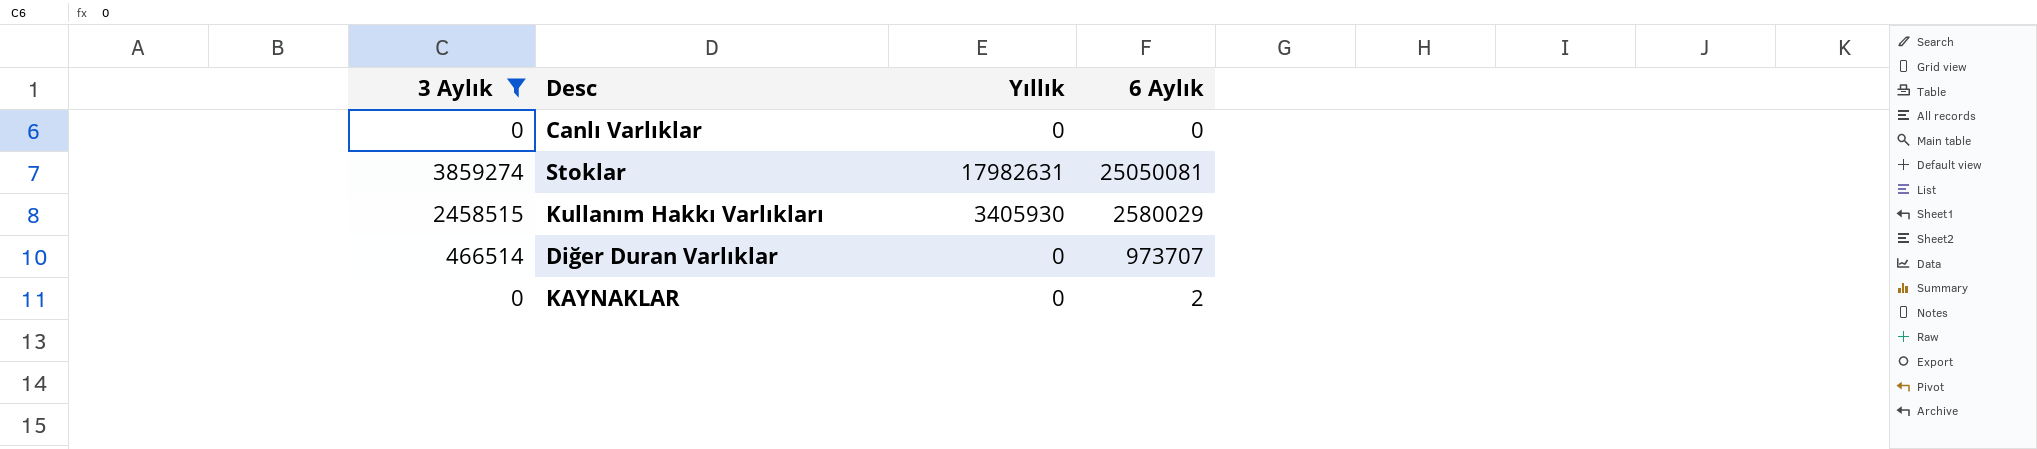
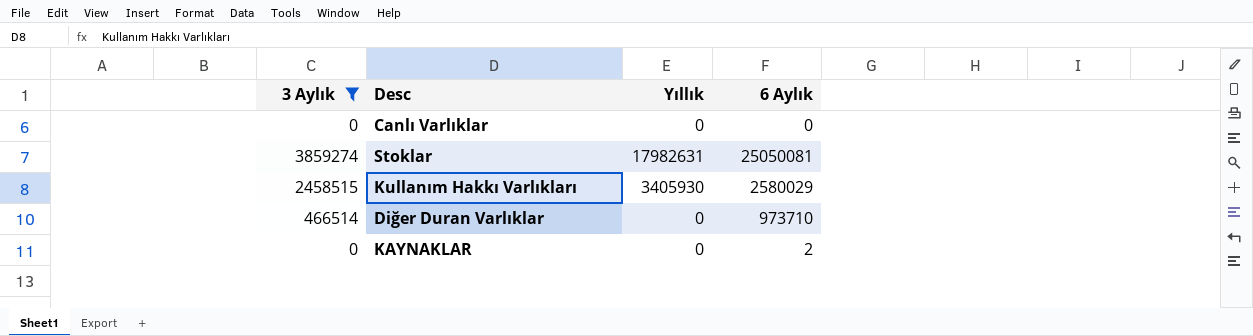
Diğer Duran Varlıklar | 6 Aylık: 973707 -> 973710

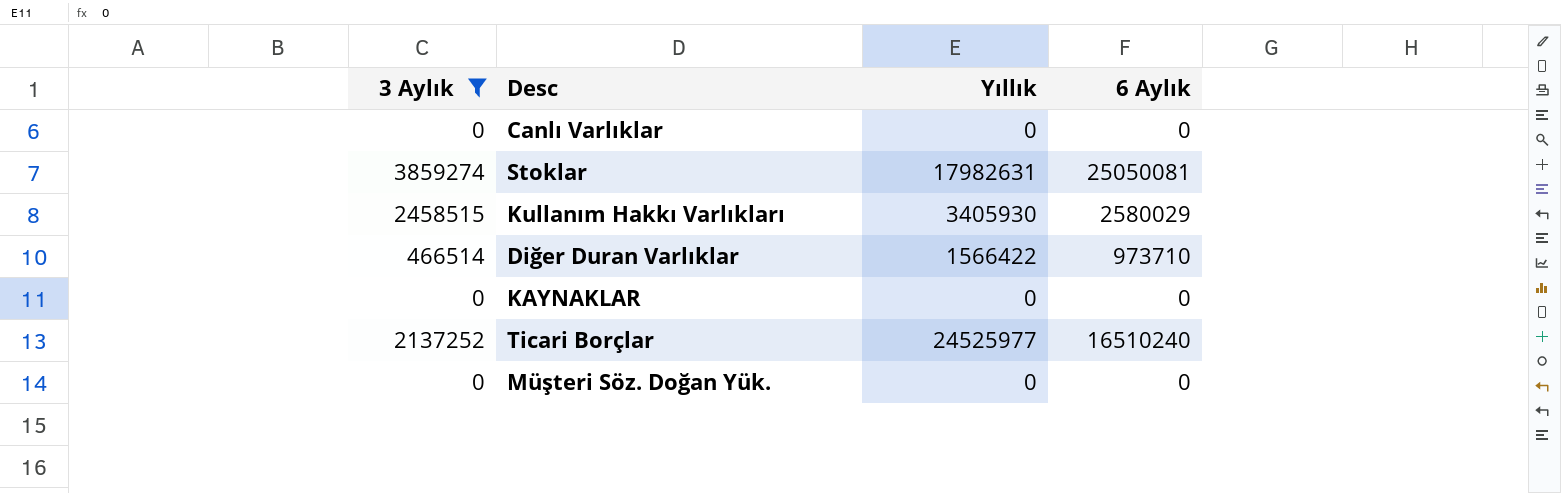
Diğer Duran Varlıklar | Yıllık: 0 -> 1566422
KAYNAKLAR | 6 Aylık: 2 -> 0
row Ticari Borçlar: none -> 2137252 | 24525977 | 16510240
row Müşteri Söz. Doğan Yük.: none -> 0 | 0 | 0

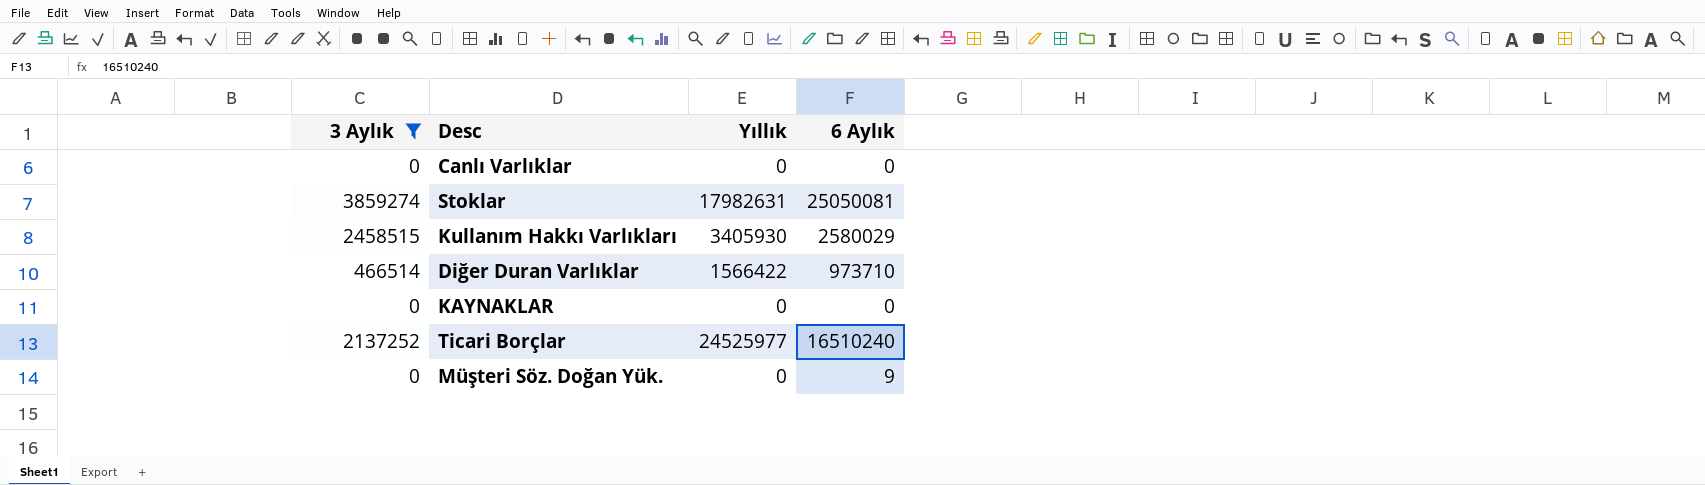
Müşteri Söz. Doğan Yük. | 6 Aylık: 0 -> 9

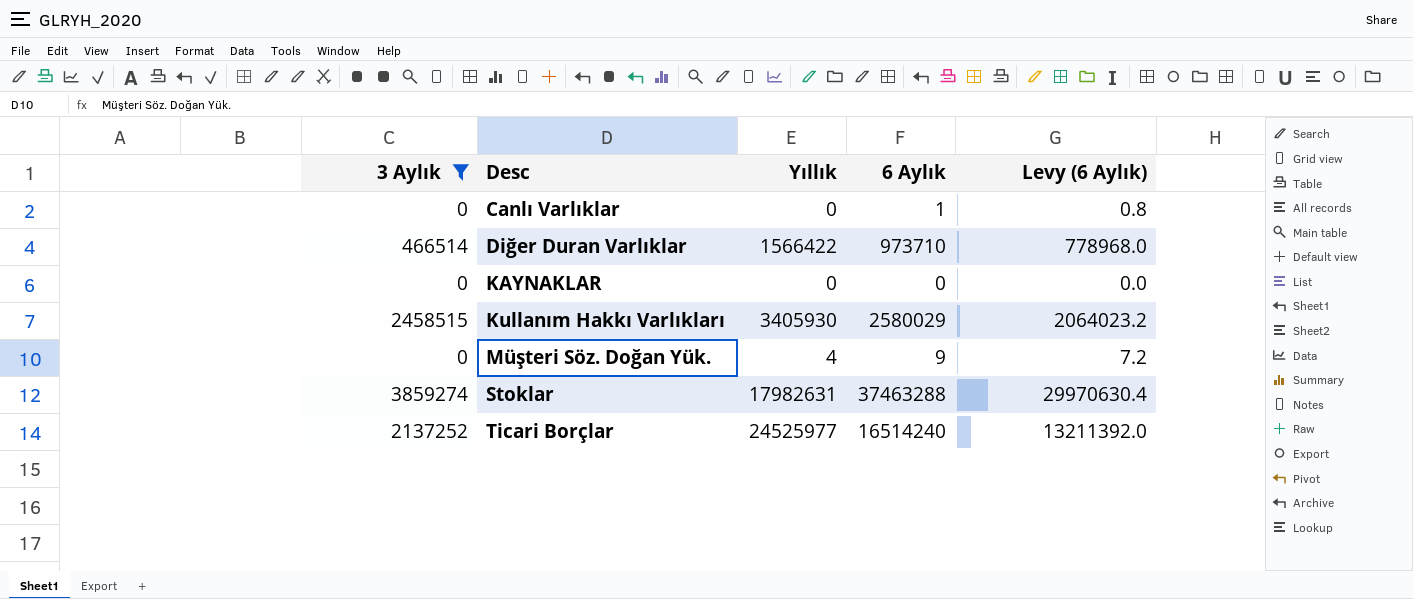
row order: none -> Desc ascending
column Levy (6 Aylık) | formula: none -> [6 Aylık] * 0.8
Canlı Varlıklar | 6 Aylık: 0 -> 1
Müşteri Söz. Doğan Yük. | Yıllık: 0 -> 4
Stoklar | 6 Aylık: 25050081 -> 37463288
Ticari Borçlar | 6 Aylık: 16510240 -> 16514240

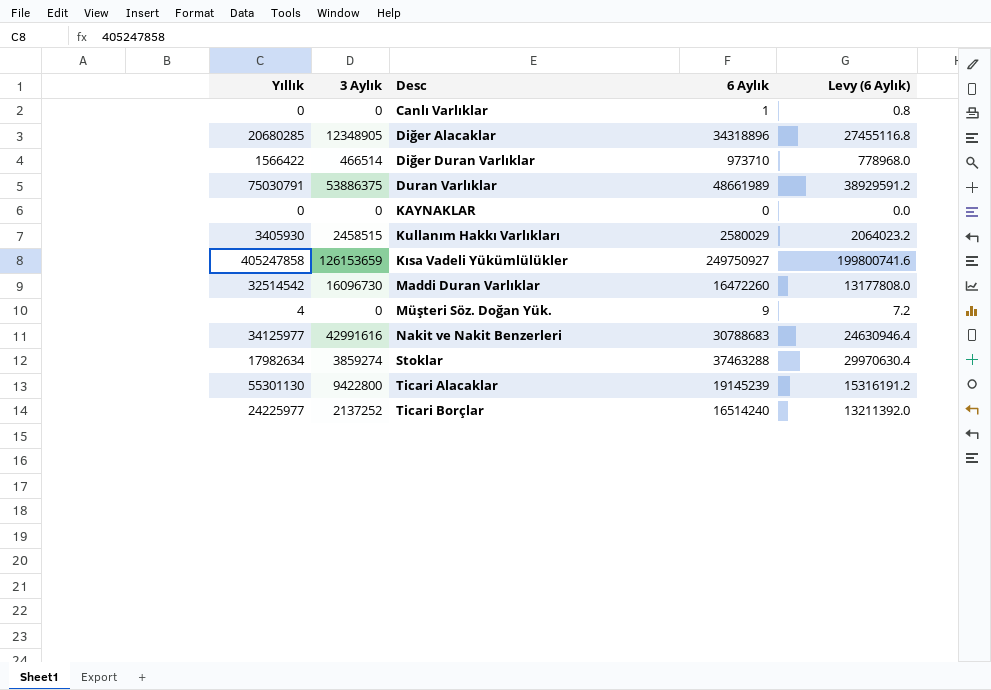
filter: 3 Aylık <= 3859274 -> none
column Yıllık | position: 3 -> 1
Stoklar | Yıllık: 17982631 -> 17982634
Ticari Borçlar | Yıllık: 24525977 -> 24225977

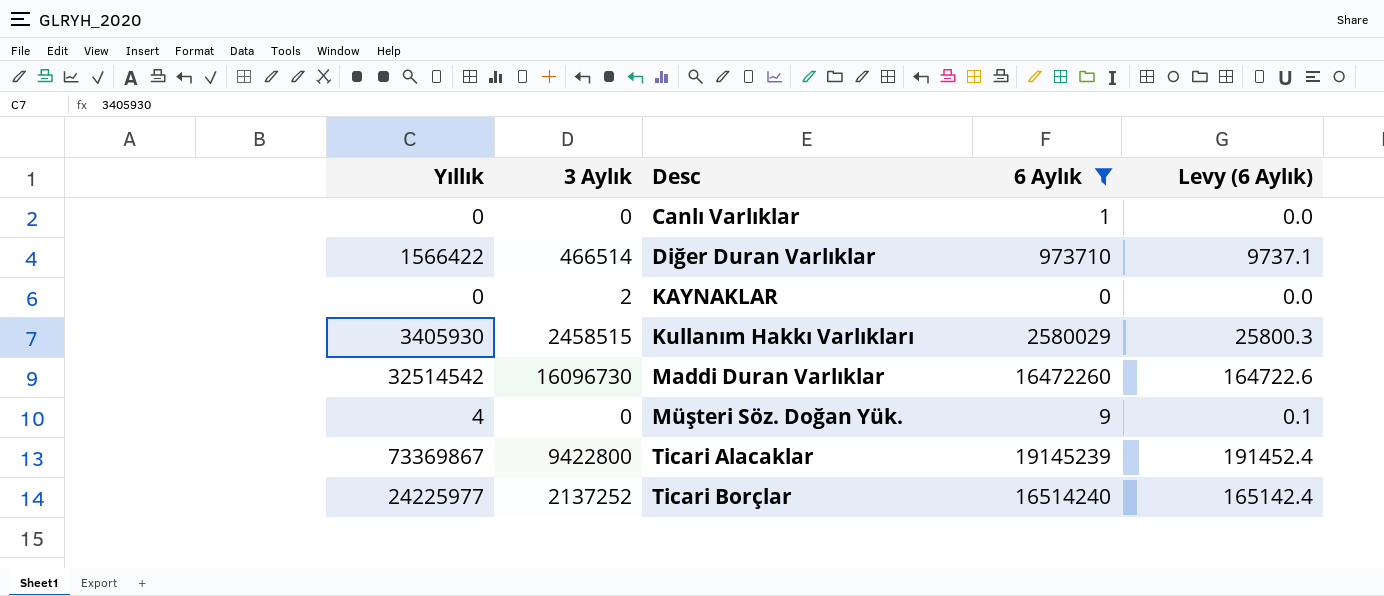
filter: none -> 6 Aylık <= 19145239
column Levy (6 Aylık) | formula: [6 Aylık] * 0.8 -> [6 Aylık] * 0.01
KAYNAKLAR | 3 Aylık: 0 -> 2
Ticari Alacaklar | Yıllık: 55301130 -> 73369867

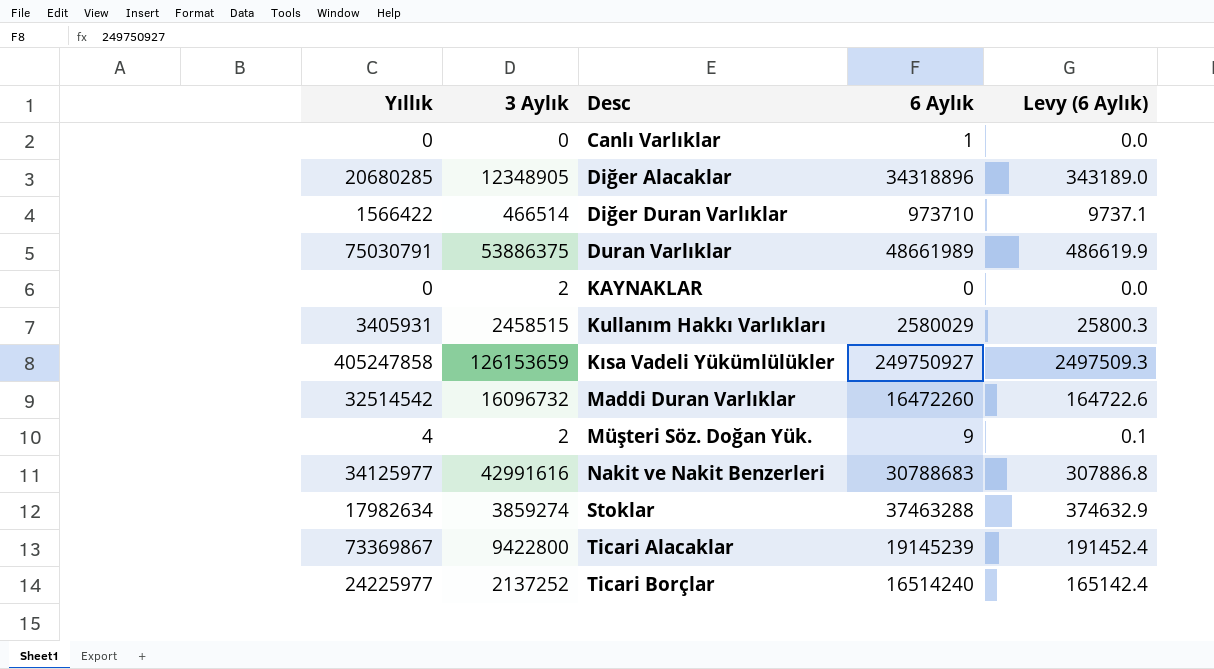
filter: 6 Aylık <= 19145239 -> none
Kullanım Hakkı Varlıkları | Yıllık: 3405930 -> 3405931
Maddi Duran Varlıklar | 3 Aylık: 16096730 -> 16096732
Müşteri Söz. Doğan Yük. | 3 Aylık: 0 -> 2

